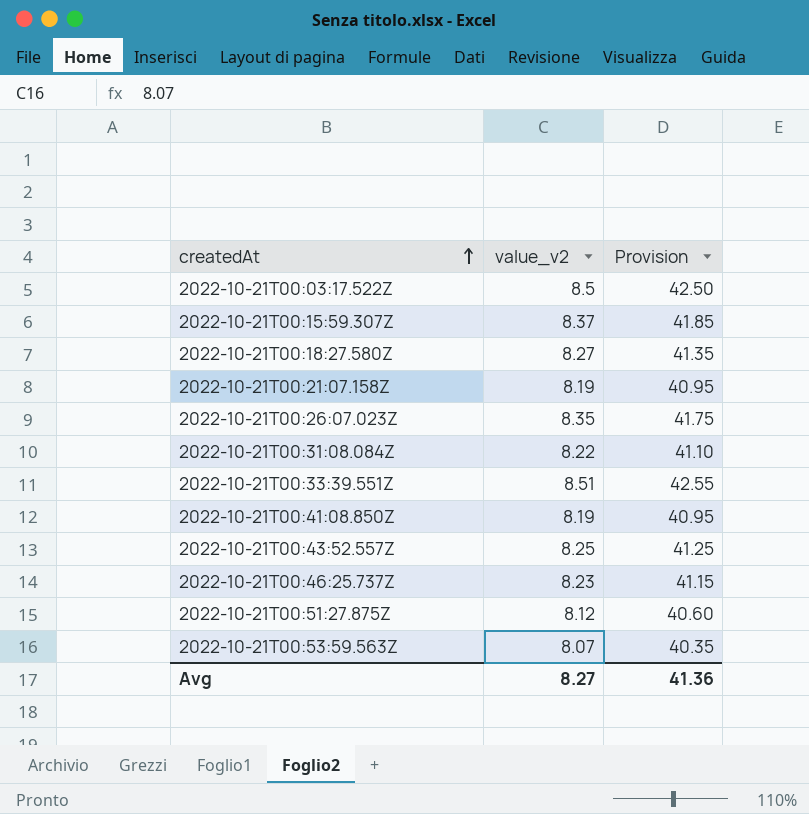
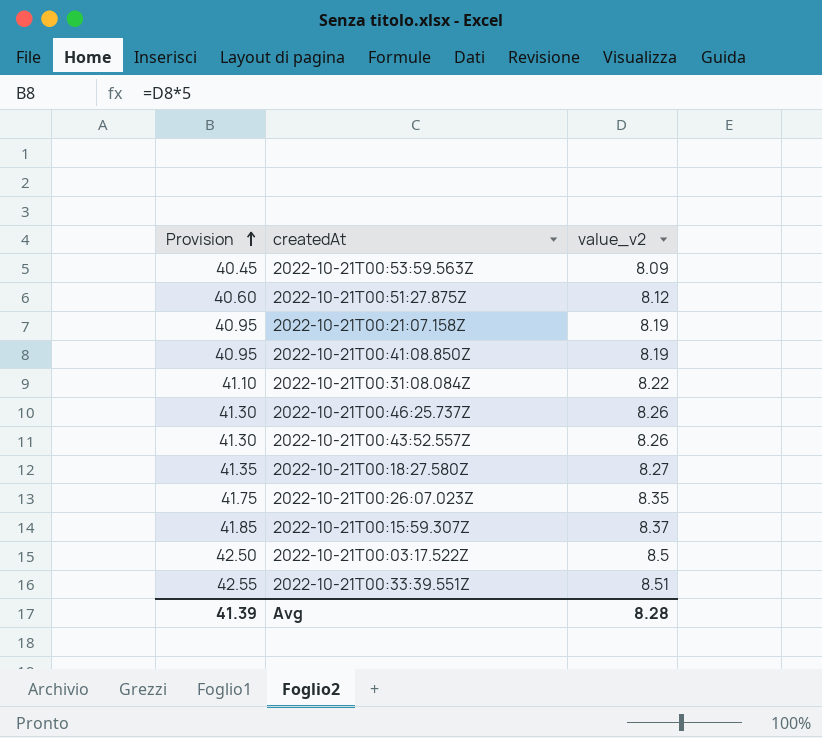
row order: createdAt ascending -> Provision ascending
column Provision | position: 3 -> 1
2022-10-21T00:53:59.563Z | Provision: 40.35 -> 40.45
2022-10-21T00:53:59.563Z | value_v2: 8.07 -> 8.09
2022-10-21T00:46:25.737Z | Provision: 41.15 -> 41.30
2022-10-21T00:46:25.737Z | value_v2: 8.23 -> 8.26
2022-10-21T00:43:52.557Z | Provision: 41.25 -> 41.30
2022-10-21T00:43:52.557Z | value_v2: 8.25 -> 8.26
Avg | Provision: 41.36 -> 41.39
Avg | value_v2: 8.27 -> 8.28

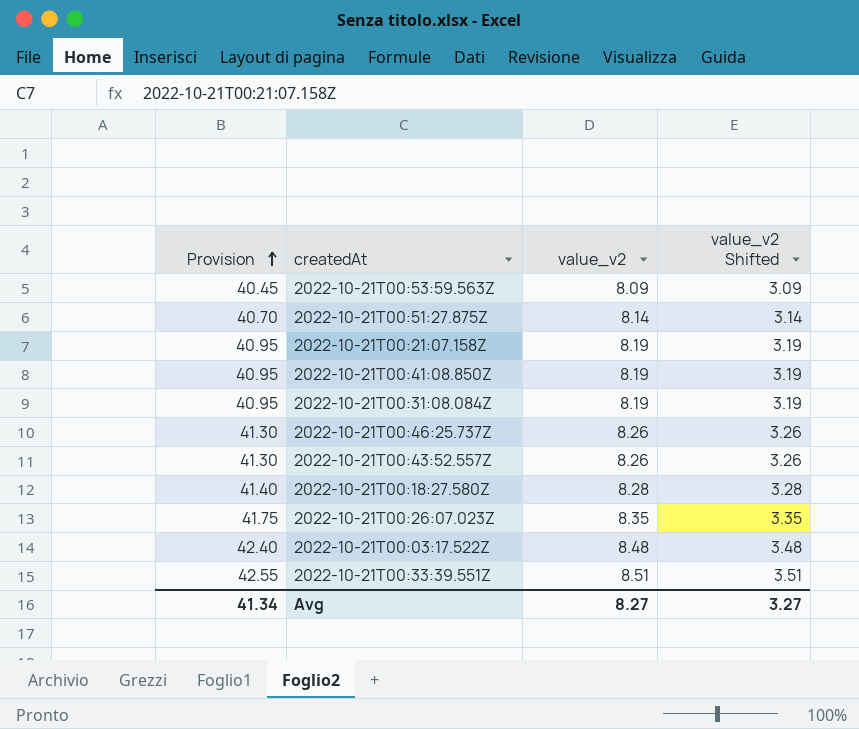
column value_v2 Shifted | formula: none -> [value_v2] - 5
row 2022-10-21T00:15:59.307Z: 41.85 | 8.37 -> none
2022-10-21T00:51:27.875Z | Provision: 40.60 -> 40.70
2022-10-21T00:51:27.875Z | value_v2: 8.12 -> 8.14
2022-10-21T00:31:08.084Z | Provision: 41.10 -> 40.95
2022-10-21T00:31:08.084Z | value_v2: 8.22 -> 8.19
2022-10-21T00:18:27.580Z | Provision: 41.35 -> 41.40
2022-10-21T00:18:27.580Z | value_v2: 8.27 -> 8.28
2022-10-21T00:03:17.522Z | Provision: 42.50 -> 42.40
2022-10-21T00:03:17.522Z | value_v2: 8.5 -> 8.48
Avg | Provision: 41.39 -> 41.34
Avg | value_v2: 8.28 -> 8.27

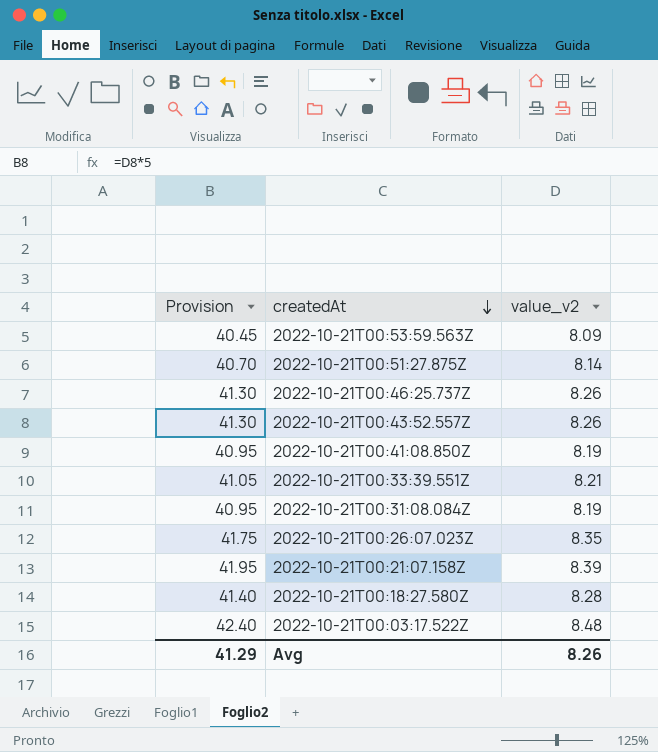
row order: Provision ascending -> createdAt descending
column value_v2 Shifted | formula: [value_v2] - 5 -> none
2022-10-21T00:33:39.551Z | Provision: 42.55 -> 41.05
2022-10-21T00:33:39.551Z | value_v2: 8.51 -> 8.21
2022-10-21T00:21:07.158Z | Provision: 40.95 -> 41.95
2022-10-21T00:21:07.158Z | value_v2: 8.19 -> 8.39
Avg | Provision: 41.34 -> 41.29
Avg | value_v2: 8.27 -> 8.26

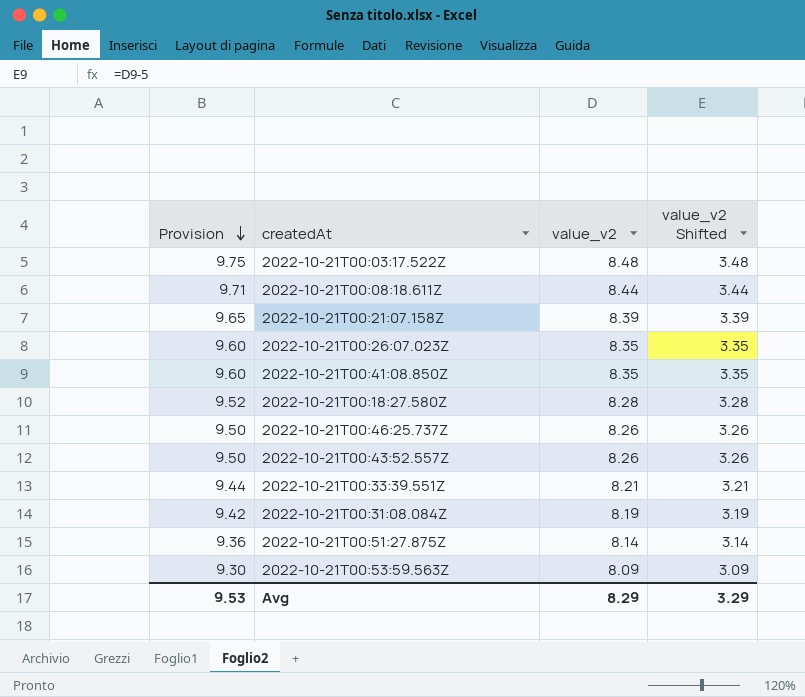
row order: createdAt descending -> Provision descending
column Provision | formula: [value_v2] * 5 -> [value_v2] * 1.15
column value_v2 Shifted | formula: none -> [value_v2] - 5
row 2022-10-21T00:08:18.611Z: none -> 9.71 | 8.44 | 3.44
2022-10-21T00:41:08.850Z | value_v2: 8.19 -> 8.35
Avg | Provision: 41.29 -> 9.53
Avg | value_v2: 8.26 -> 8.29

